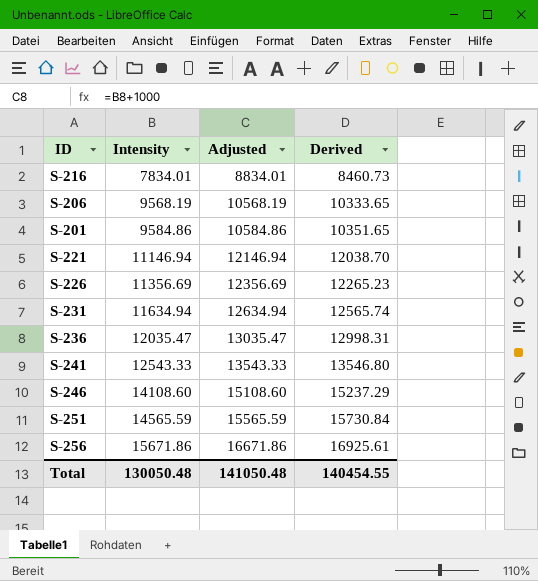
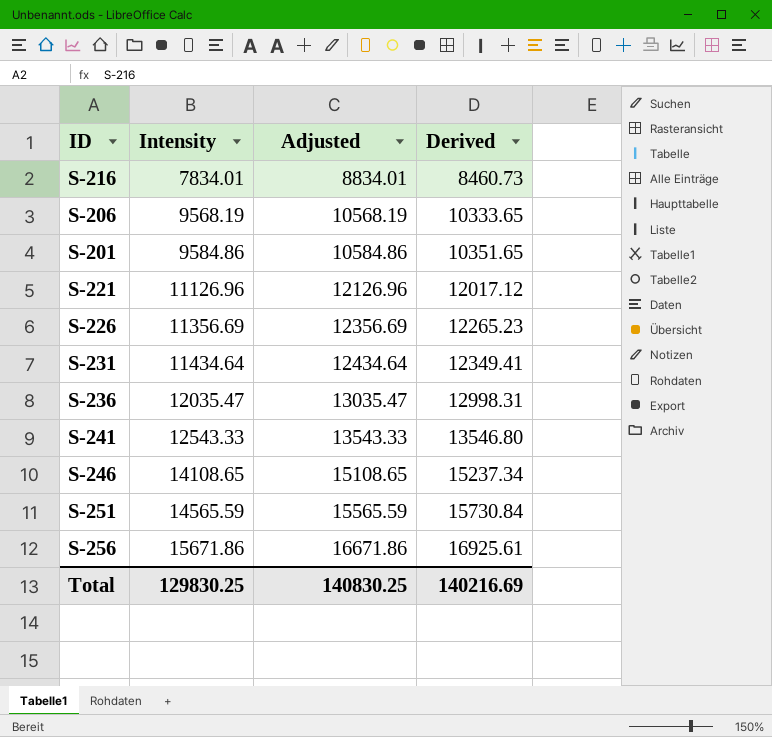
S-221 | Intensity: 11146.94 -> 11126.96
S-221 | Adjusted: 12146.94 -> 12126.96
S-221 | Derived: 12038.70 -> 12017.12
S-231 | Intensity: 11634.94 -> 11434.64
S-231 | Adjusted: 12634.94 -> 12434.64
S-231 | Derived: 12565.74 -> 12349.41
S-246 | Intensity: 14108.60 -> 14108.65
S-246 | Adjusted: 15108.60 -> 15108.65
S-246 | Derived: 15237.29 -> 15237.34
Total | Intensity: 130050.48 -> 129830.25
Total | Adjusted: 141050.48 -> 140830.25
Total | Derived: 140454.55 -> 140216.69

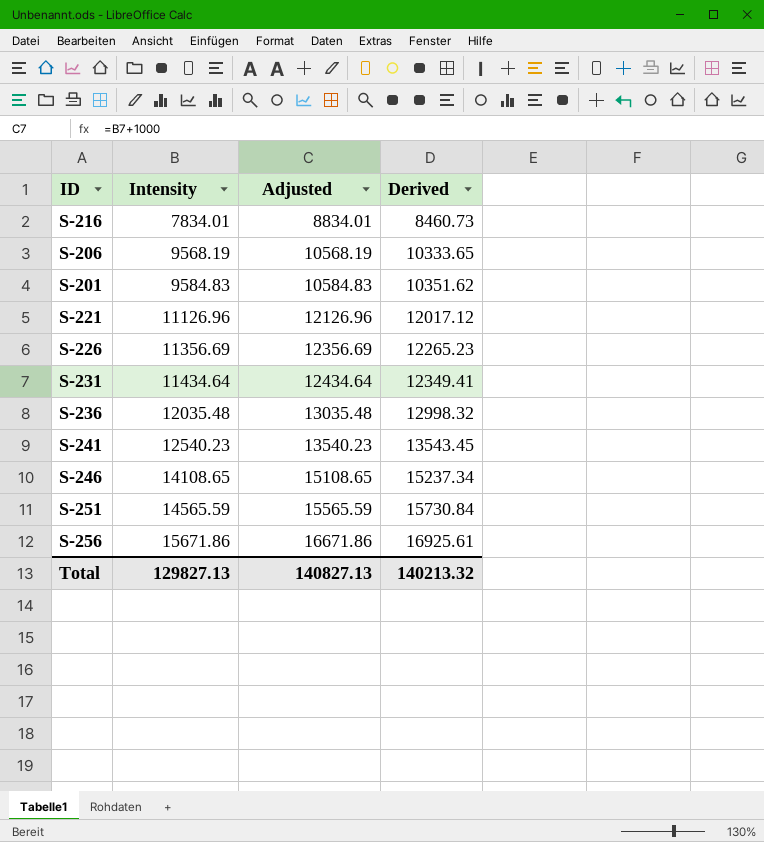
S-201 | Intensity: 9584.86 -> 9584.83
S-201 | Adjusted: 10584.86 -> 10584.83
S-201 | Derived: 10351.65 -> 10351.62
S-236 | Intensity: 12035.47 -> 12035.48
S-236 | Adjusted: 13035.47 -> 13035.48
S-236 | Derived: 12998.31 -> 12998.32
S-241 | Intensity: 12543.33 -> 12540.23
S-241 | Adjusted: 13543.33 -> 13540.23
S-241 | Derived: 13546.80 -> 13543.45
Total | Intensity: 129830.25 -> 129827.13
Total | Adjusted: 140830.25 -> 140827.13
Total | Derived: 140216.69 -> 140213.32

